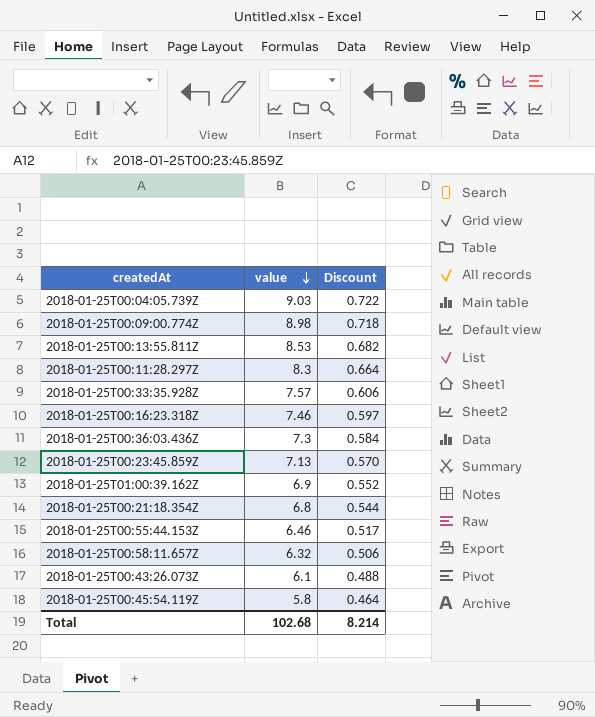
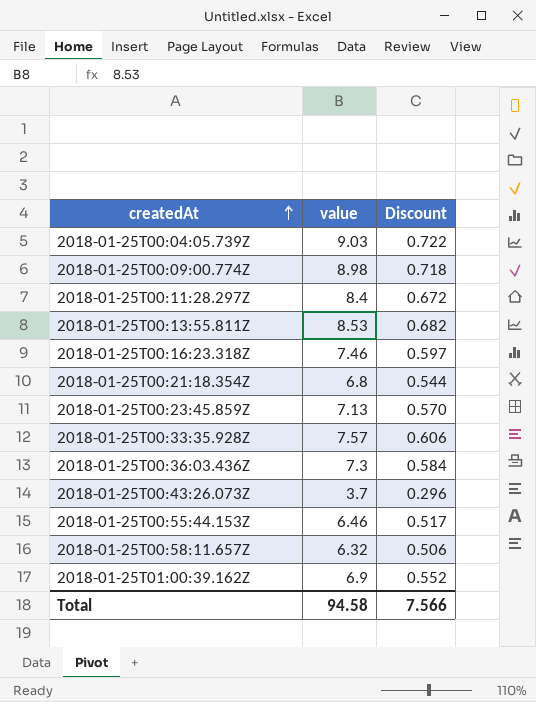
row order: value descending -> createdAt ascending
row 2018-01-25T00:45:54.119Z: 5.8 | 0.464 -> none
2018-01-25T00:11:28.297Z | value: 8.3 -> 8.4
2018-01-25T00:11:28.297Z | Discount: 0.664 -> 0.672
2018-01-25T00:43:26.073Z | value: 6.1 -> 3.7
2018-01-25T00:43:26.073Z | Discount: 0.488 -> 0.296
Total | value: 102.68 -> 94.58
Total | Discount: 8.214 -> 7.566

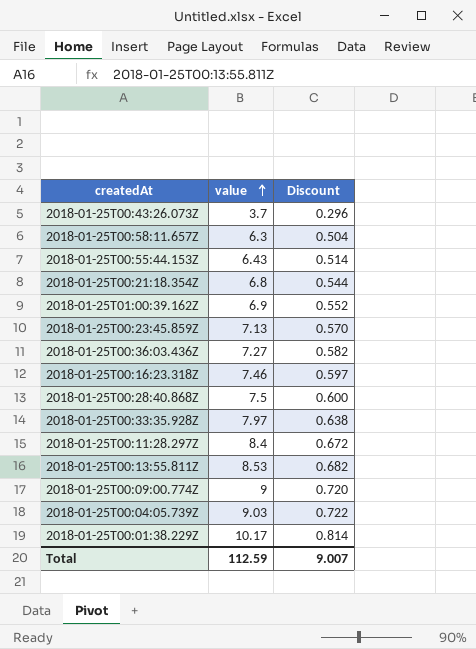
row order: createdAt ascending -> value ascending
2018-01-25T00:58:11.657Z | value: 6.32 -> 6.3
2018-01-25T00:58:11.657Z | Discount: 0.506 -> 0.504
2018-01-25T00:55:44.153Z | value: 6.46 -> 6.43
2018-01-25T00:55:44.153Z | Discount: 0.517 -> 0.514
2018-01-25T00:36:03.436Z | value: 7.3 -> 7.27
2018-01-25T00:36:03.436Z | Discount: 0.584 -> 0.582
row 2018-01-25T00:28:40.868Z: none -> 7.5 | 0.600
2018-01-25T00:33:35.928Z | value: 7.57 -> 7.97
2018-01-25T00:33:35.928Z | Discount: 0.606 -> 0.638
2018-01-25T00:09:00.774Z | value: 8.98 -> 9
2018-01-25T00:09:00.774Z | Discount: 0.718 -> 0.720
row 2018-01-25T00:01:38.229Z: none -> 10.17 | 0.814
Total | value: 94.58 -> 112.59
Total | Discount: 7.566 -> 9.007

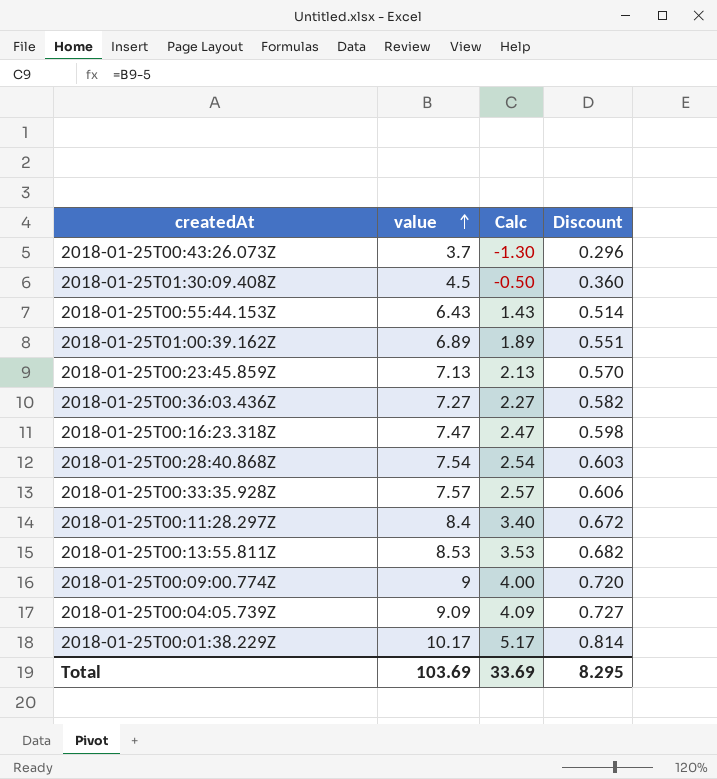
column Calc | formula: none -> [value] - 5
row 2018-01-25T00:58:11.657Z: 6.3 | 0.504 -> none
row 2018-01-25T00:21:18.354Z: 6.8 | 0.544 -> none
row 2018-01-25T01:30:09.408Z: none -> 4.5 | -0.50 | 0.360
2018-01-25T01:00:39.162Z | value: 6.9 -> 6.89
2018-01-25T01:00:39.162Z | Discount: 0.552 -> 0.551
2018-01-25T00:16:23.318Z | value: 7.46 -> 7.47
2018-01-25T00:16:23.318Z | Discount: 0.597 -> 0.598
2018-01-25T00:28:40.868Z | value: 7.5 -> 7.54
2018-01-25T00:28:40.868Z | Discount: 0.600 -> 0.603
2018-01-25T00:33:35.928Z | value: 7.97 -> 7.57
2018-01-25T00:33:35.928Z | Discount: 0.638 -> 0.606
2018-01-25T00:04:05.739Z | value: 9.03 -> 9.09
2018-01-25T00:04:05.739Z | Discount: 0.722 -> 0.727
Total | value: 112.59 -> 103.69
Total | Discount: 9.007 -> 8.295

